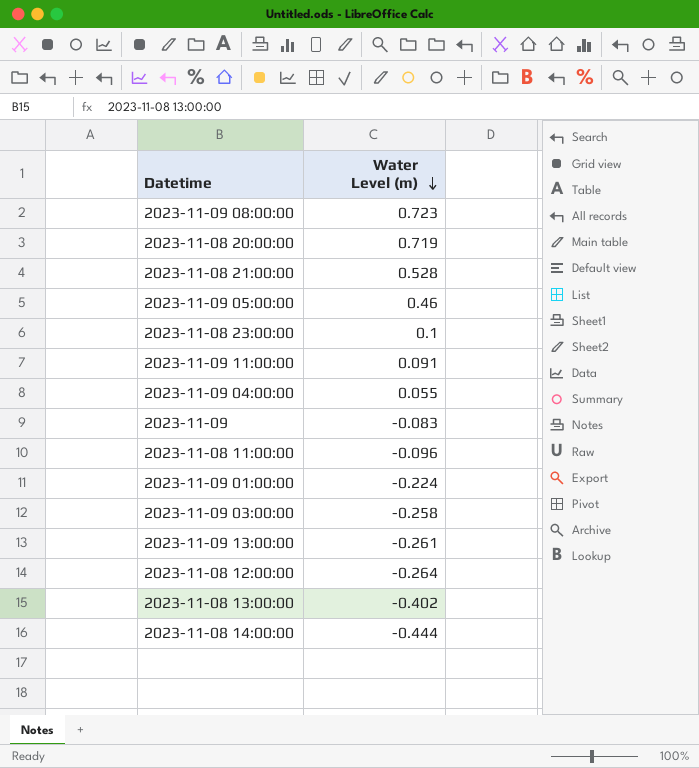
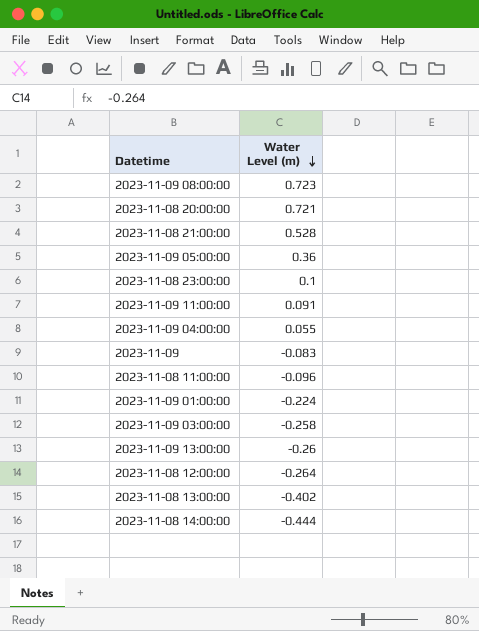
2023-11-08 20:00:00 | Water Level (m): 0.719 -> 0.721
2023-11-09 05:00:00 | Water Level (m): 0.46 -> 0.36
2023-11-09 13:00:00 | Water Level (m): -0.261 -> -0.26

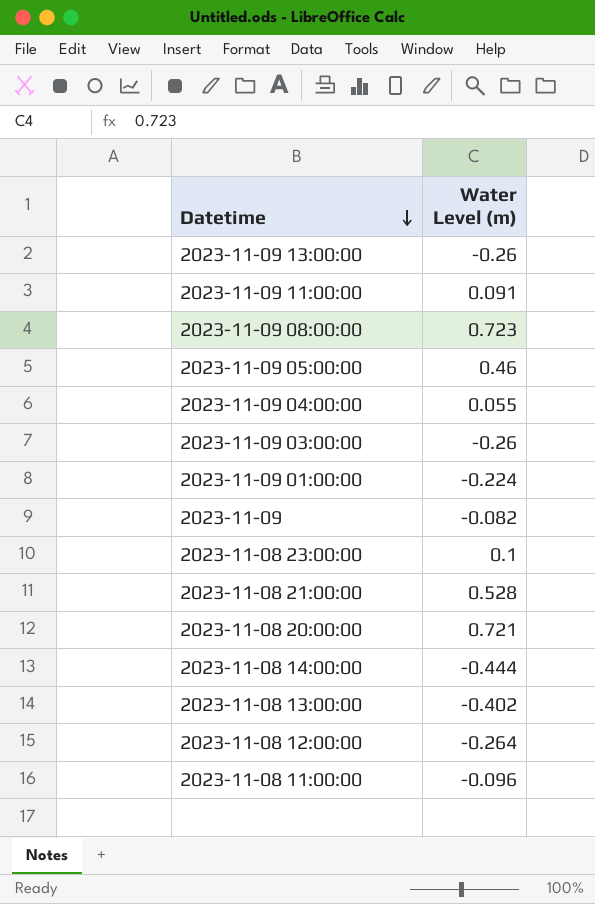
row order: Water Level (m) descending -> Datetime descending
2023-11-09 05:00:00 | Water Level (m): 0.36 -> 0.46
2023-11-09 03:00:00 | Water Level (m): -0.258 -> -0.26
2023-11-09 | Water Level (m): -0.083 -> -0.082

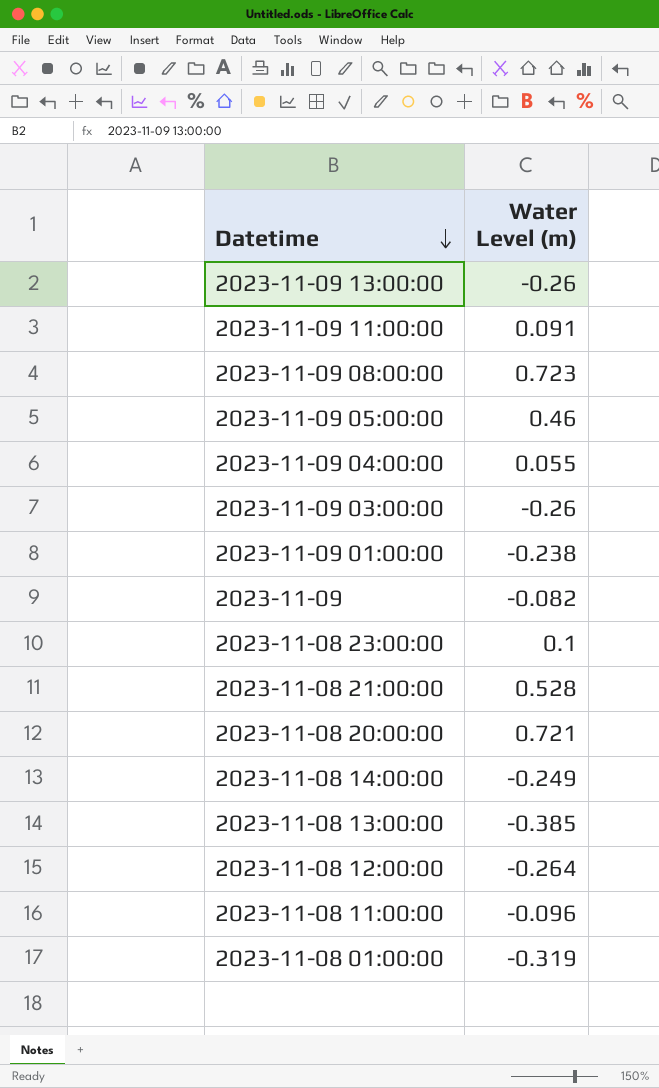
2023-11-09 01:00:00 | Water Level (m): -0.224 -> -0.238
2023-11-08 14:00:00 | Water Level (m): -0.444 -> -0.249
2023-11-08 13:00:00 | Water Level (m): -0.402 -> -0.385
row 2023-11-08 01:00:00: none -> -0.319

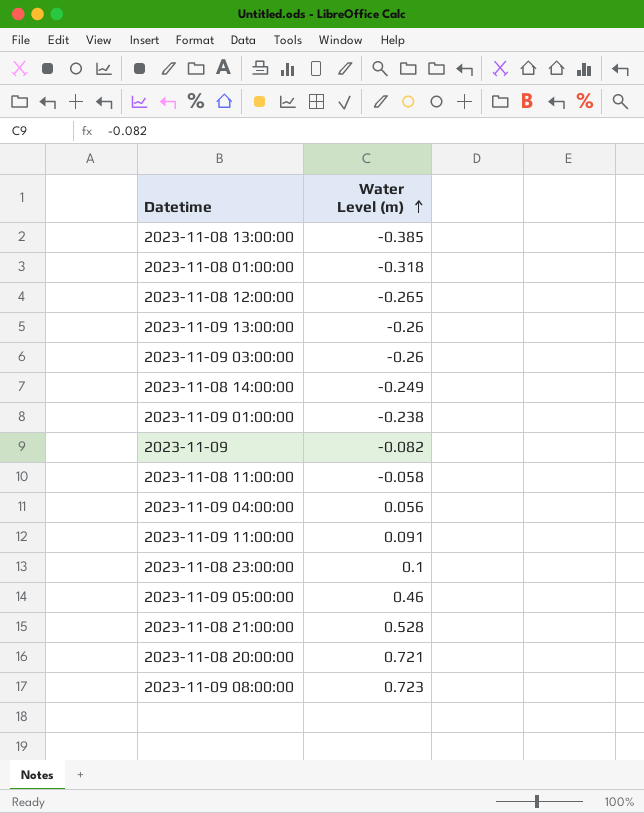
row order: Datetime descending -> Water Level (m) ascending
2023-11-08 01:00:00 | Water Level (m): -0.319 -> -0.318
2023-11-08 12:00:00 | Water Level (m): -0.264 -> -0.265
2023-11-08 11:00:00 | Water Level (m): -0.096 -> -0.058
2023-11-09 04:00:00 | Water Level (m): 0.055 -> 0.056

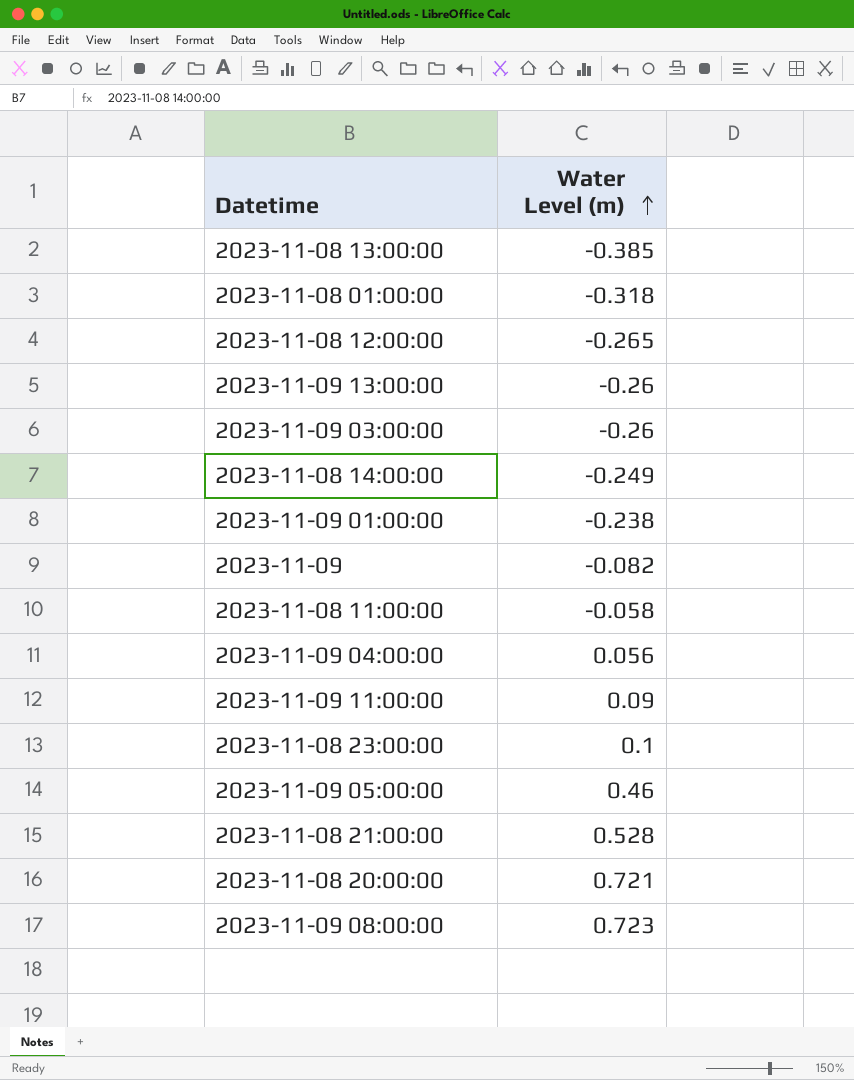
2023-11-09 11:00:00 | Water Level (m): 0.091 -> 0.09

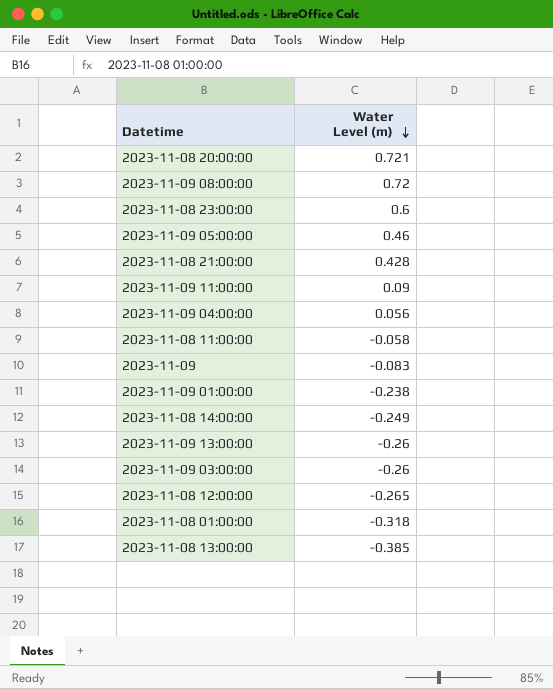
row order: Water Level (m) ascending -> Water Level (m) descending
2023-11-09 08:00:00 | Water Level (m): 0.723 -> 0.72
2023-11-08 23:00:00 | Water Level (m): 0.1 -> 0.6
2023-11-08 21:00:00 | Water Level (m): 0.528 -> 0.428
2023-11-09 | Water Level (m): -0.082 -> -0.083

